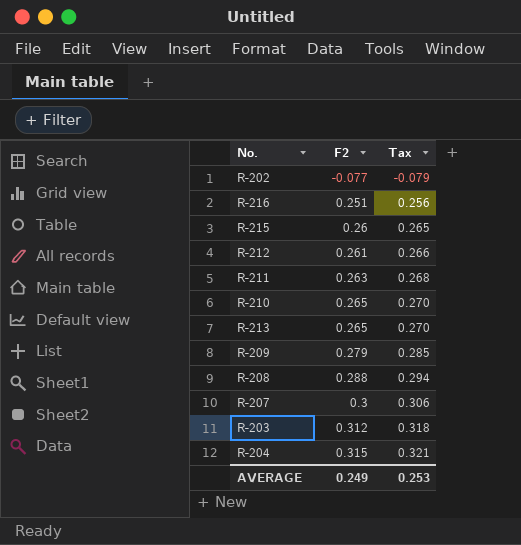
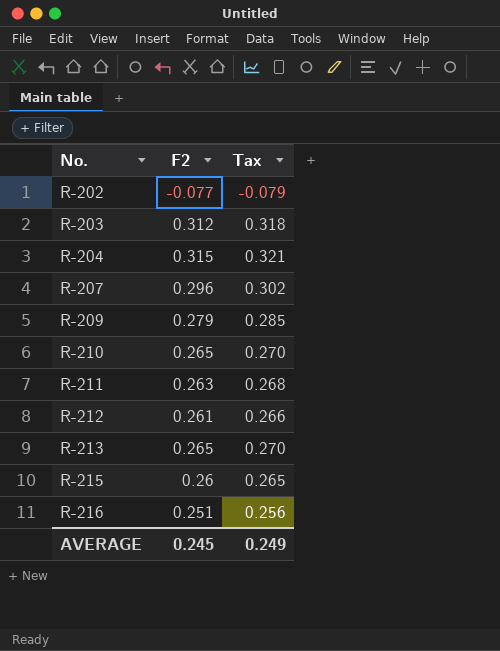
row order: F2 ascending -> No. ascending
row R-208: 0.288 | 0.294 -> none
R-207 | F2: 0.3 -> 0.296
R-207 | Tax: 0.306 -> 0.302
AVERAGE | F2: 0.249 -> 0.245
AVERAGE | Tax: 0.253 -> 0.249

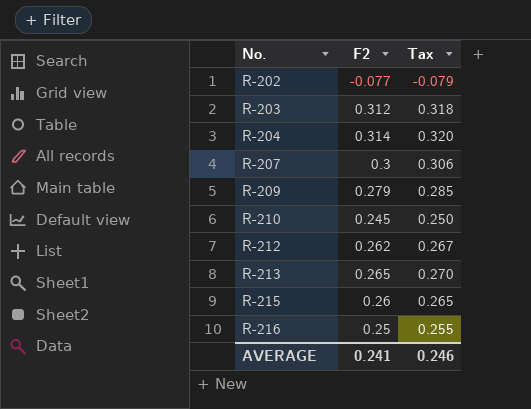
row R-211: 0.263 | 0.268 -> none
R-204 | F2: 0.315 -> 0.314
R-204 | Tax: 0.321 -> 0.320
R-207 | F2: 0.296 -> 0.3
R-207 | Tax: 0.302 -> 0.306
R-210 | F2: 0.265 -> 0.245
R-210 | Tax: 0.270 -> 0.250
R-212 | F2: 0.261 -> 0.262
R-212 | Tax: 0.266 -> 0.267
R-216 | F2: 0.251 -> 0.25
R-216 | Tax: 0.256 -> 0.255
AVERAGE | F2: 0.245 -> 0.241
AVERAGE | Tax: 0.249 -> 0.246

